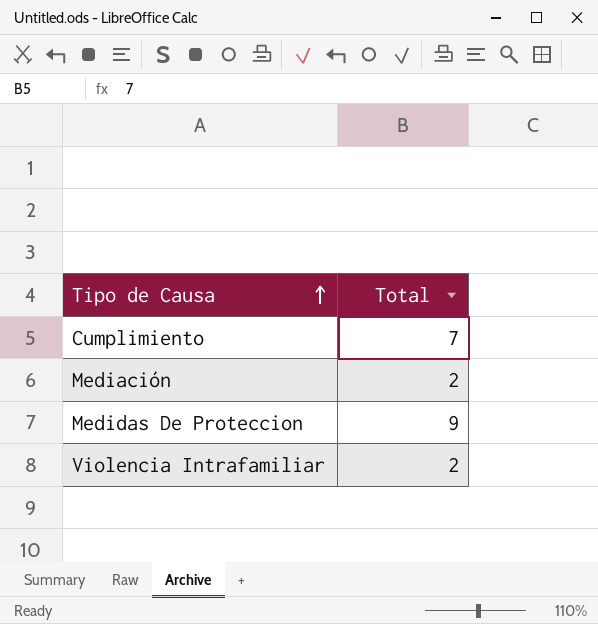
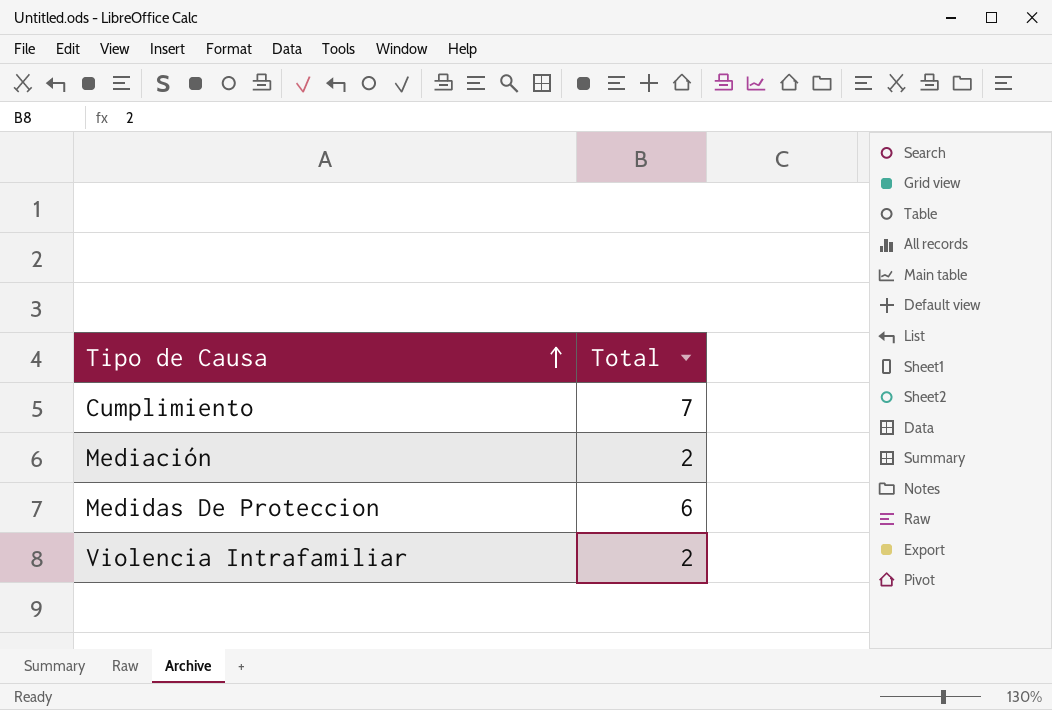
Medidas De Proteccion | Total: 9 -> 6

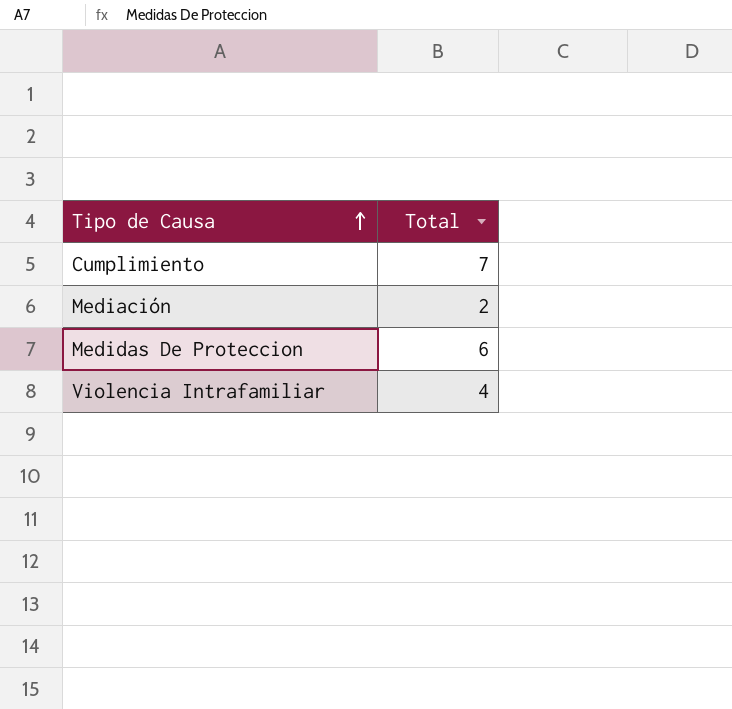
Violencia Intrafamiliar | Total: 2 -> 4

